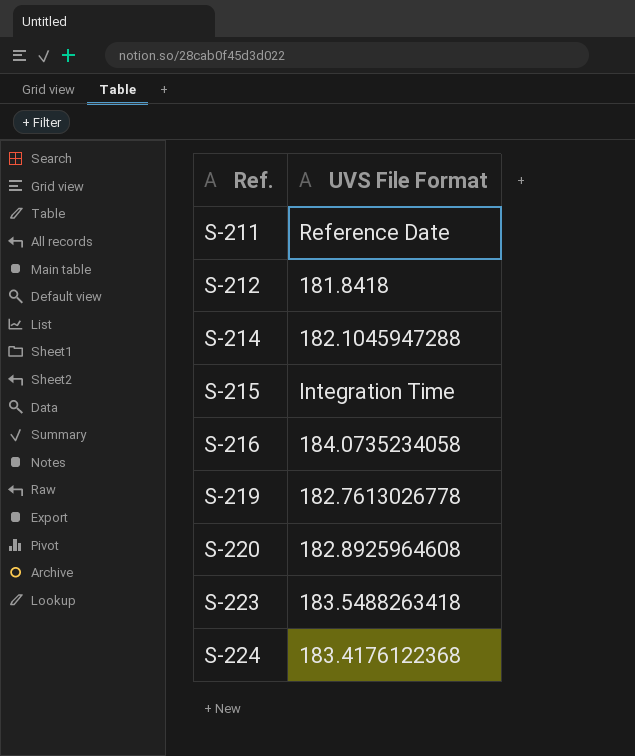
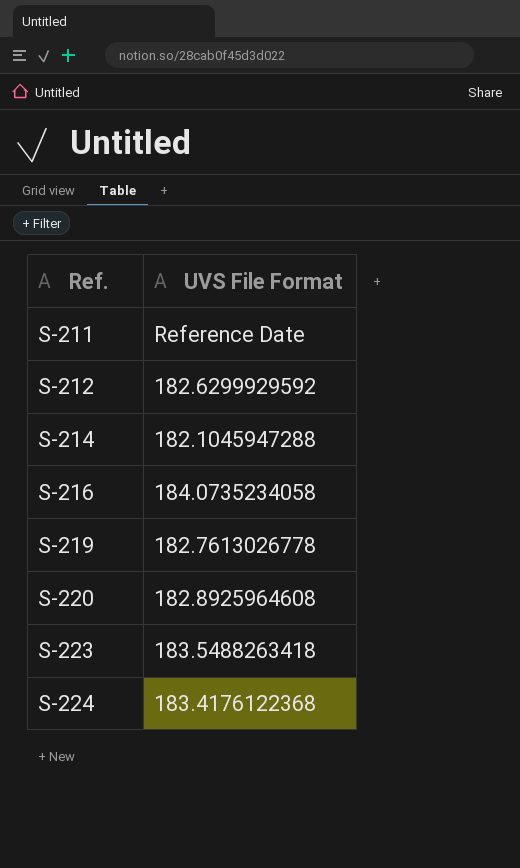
row S-215: Integration Time -> none
S-212 | UVS File Format: 181.8418 -> 182.6299929592

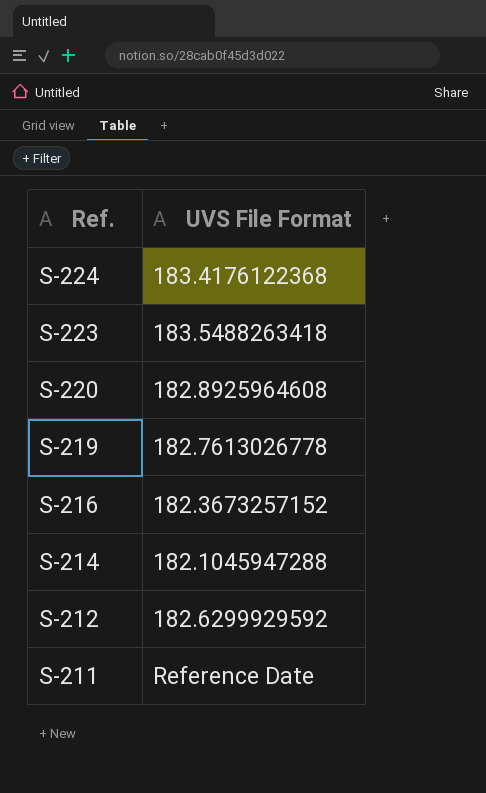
row order: Ref. ascending -> Ref. descending
S-216 | UVS File Format: 184.0735234058 -> 182.3673257152

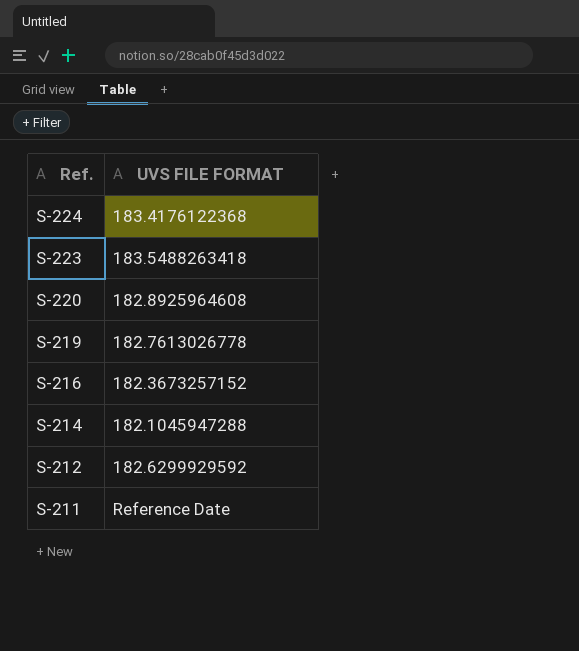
column name: UVS File Format -> UVS FILE FORMAT

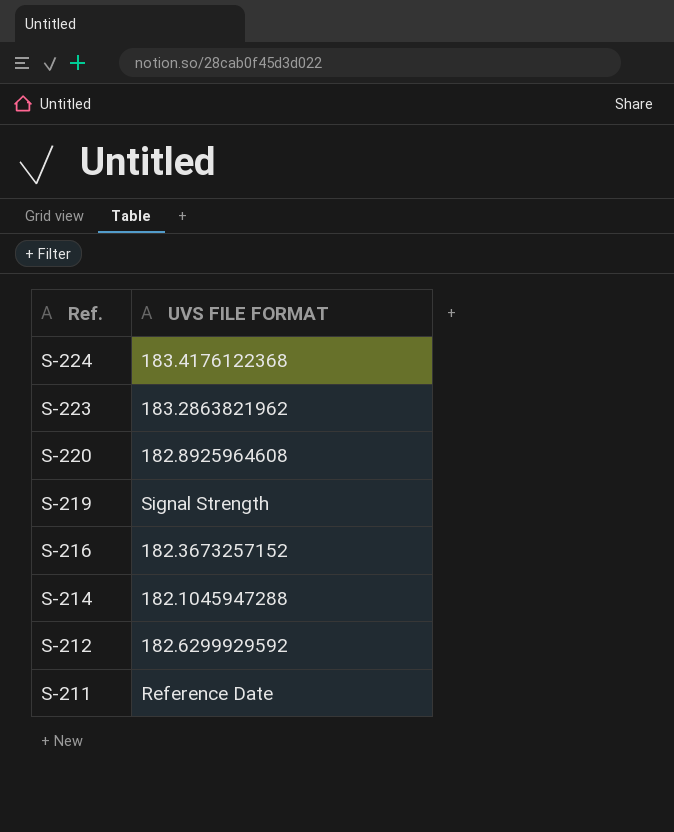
S-223 | UVS FILE FORMAT: 183.5488263418 -> 183.2863821962
S-219 | UVS FILE FORMAT: 182.7613026778 -> Signal Strength

